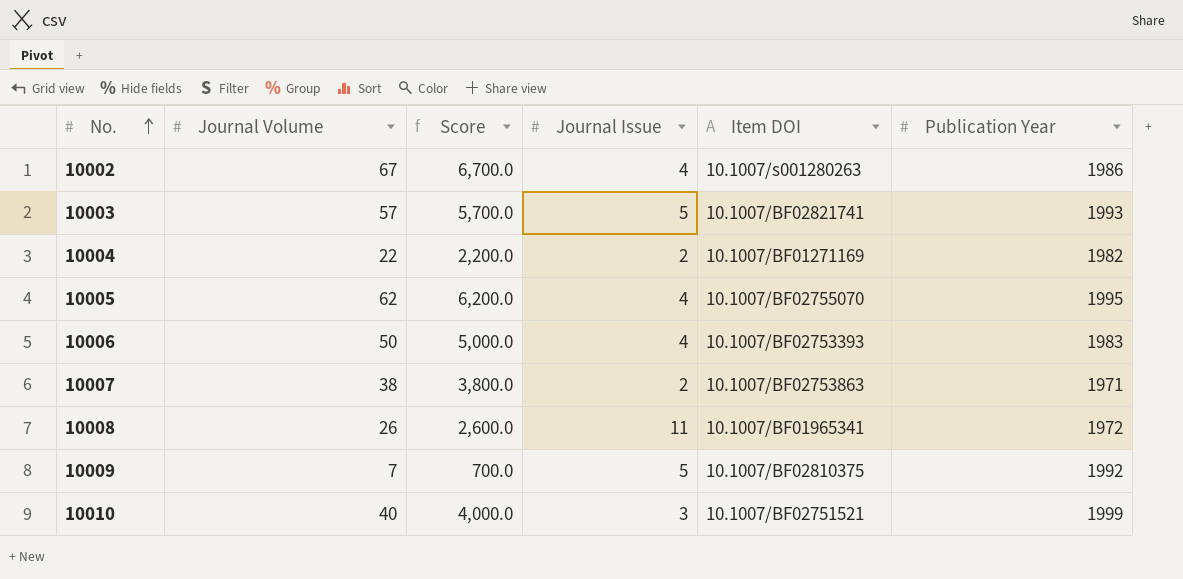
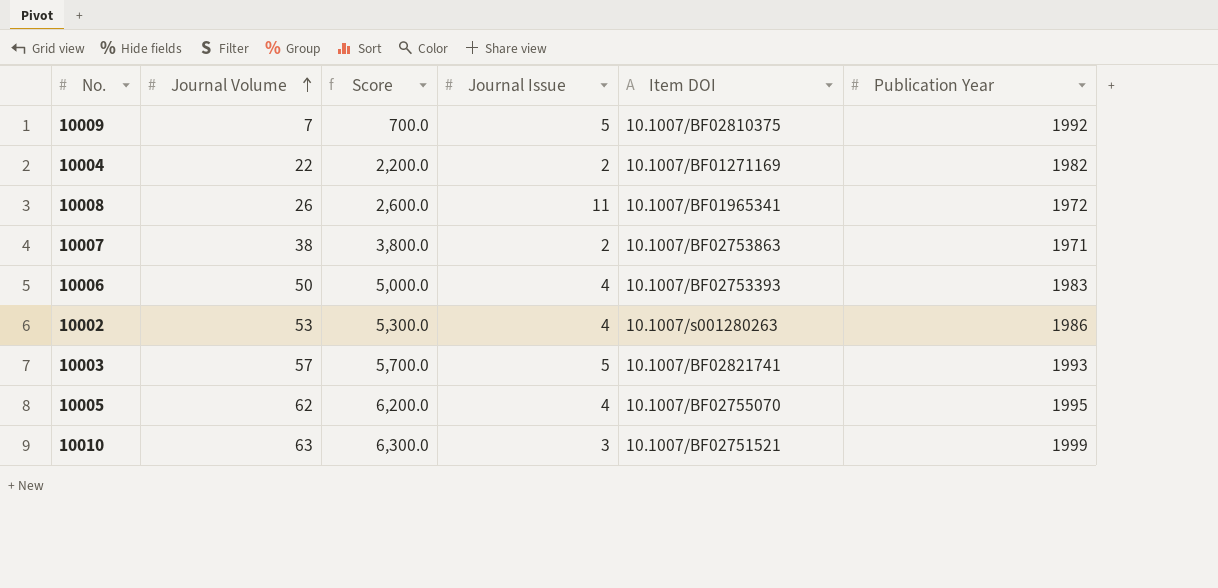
row order: No. ascending -> Journal Volume ascending
10002 | Journal Volume: 67 -> 53
10002 | Score: 6,700.0 -> 5,300.0
10010 | Journal Volume: 40 -> 63
10010 | Score: 4,000.0 -> 6,300.0

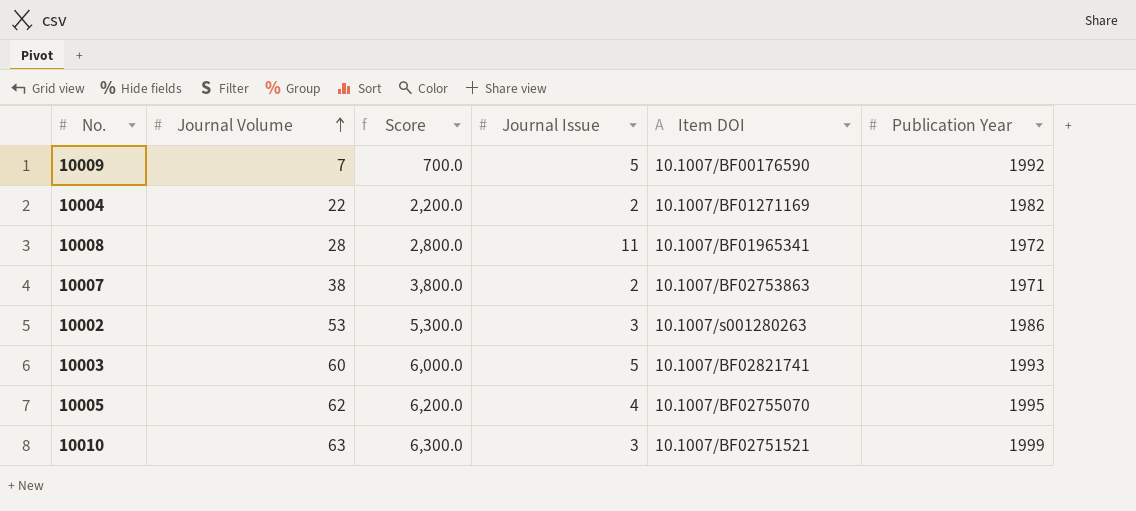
row 10006: 50 | 5,000.0 | 4 | 10.1007/BF02753393 | 1983 -> none
10009 | Item DOI: 10.1007/BF02810375 -> 10.1007/BF00176590
10008 | Journal Volume: 26 -> 28
10008 | Score: 2,600.0 -> 2,800.0
10002 | Journal Issue: 4 -> 3
10003 | Journal Volume: 57 -> 60
10003 | Score: 5,700.0 -> 6,000.0

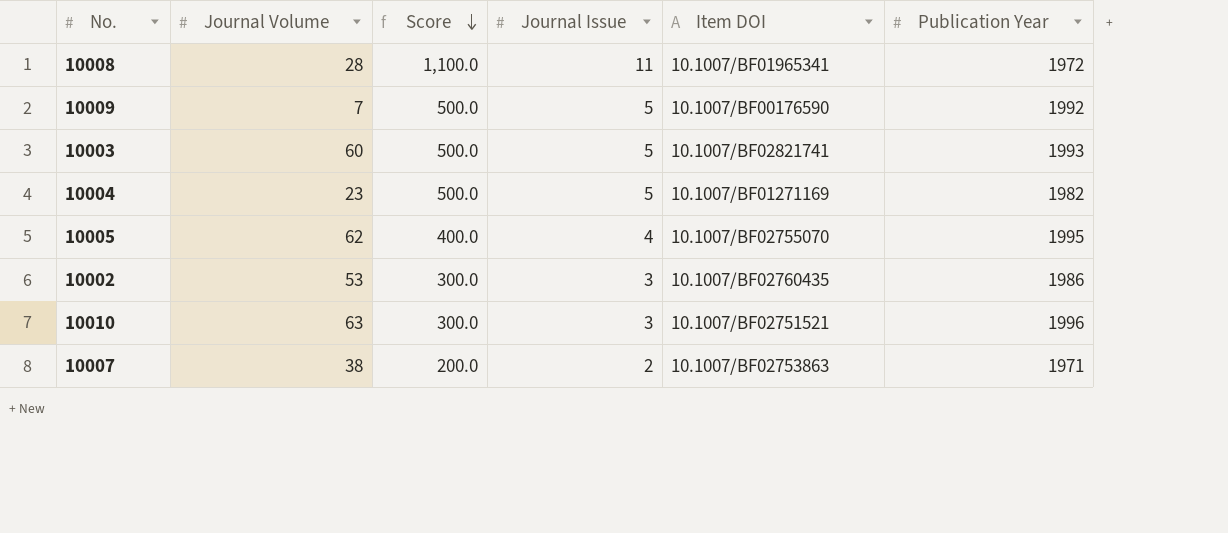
row order: Journal Volume ascending -> Score descending
column Score | formula: [Journal Volume] * 100 -> [Journal Issue] * 100
10004 | Journal Volume: 22 -> 23
10004 | Journal Issue: 2 -> 5
10002 | Item DOI: 10.1007/s001280263 -> 10.1007/BF02760435
10010 | Publication Year: 1999 -> 1996

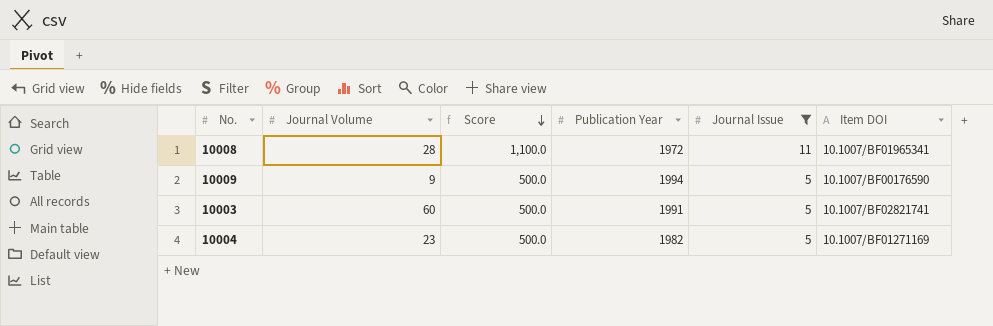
filter: none -> Journal Issue >= 5
column Publication Year | position: 6 -> 4
10009 | Journal Volume: 7 -> 9
10009 | Publication Year: 1992 -> 1994
10003 | Publication Year: 1993 -> 1991

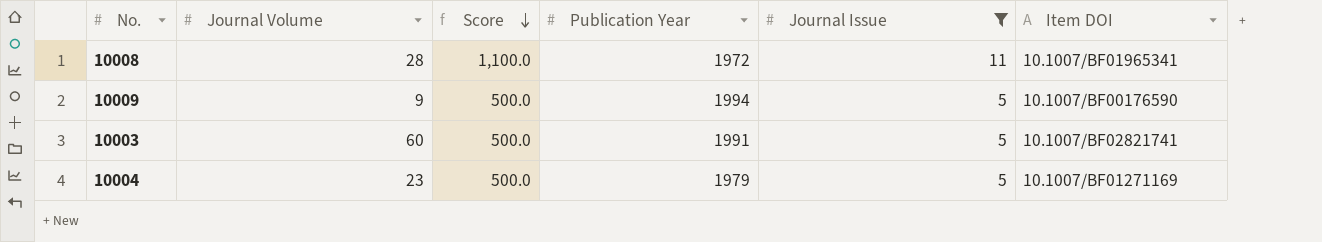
10004 | Publication Year: 1982 -> 1979

